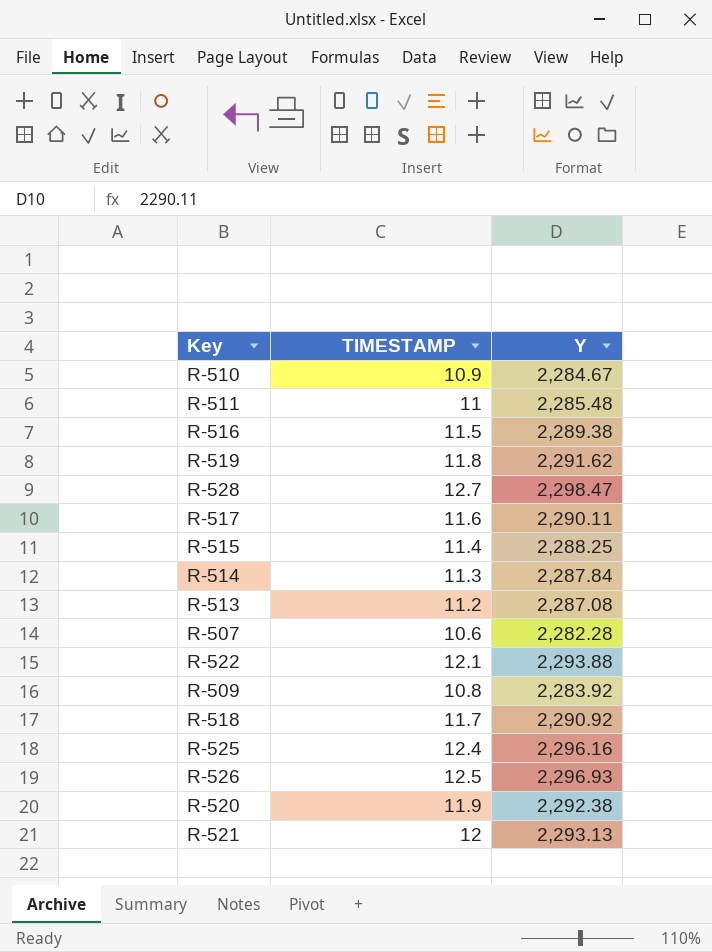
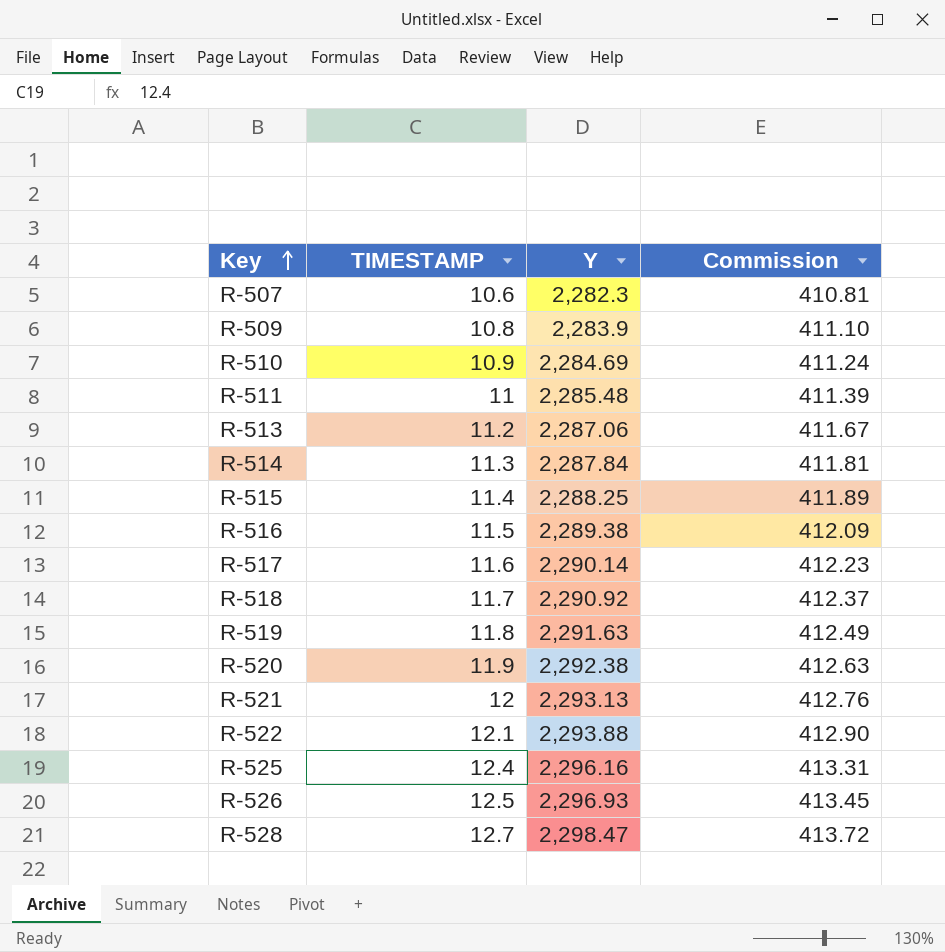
row order: none -> Key ascending
column Commission | formula: none -> [Y] * 0.18
R-507 | Y: 2,282.28 -> 2,282.3
R-509 | Y: 2,283.92 -> 2,283.9
R-510 | Y: 2,284.67 -> 2,284.69
R-513 | Y: 2,287.08 -> 2,287.06
R-517 | Y: 2,290.11 -> 2,290.14
R-519 | Y: 2,291.62 -> 2,291.63

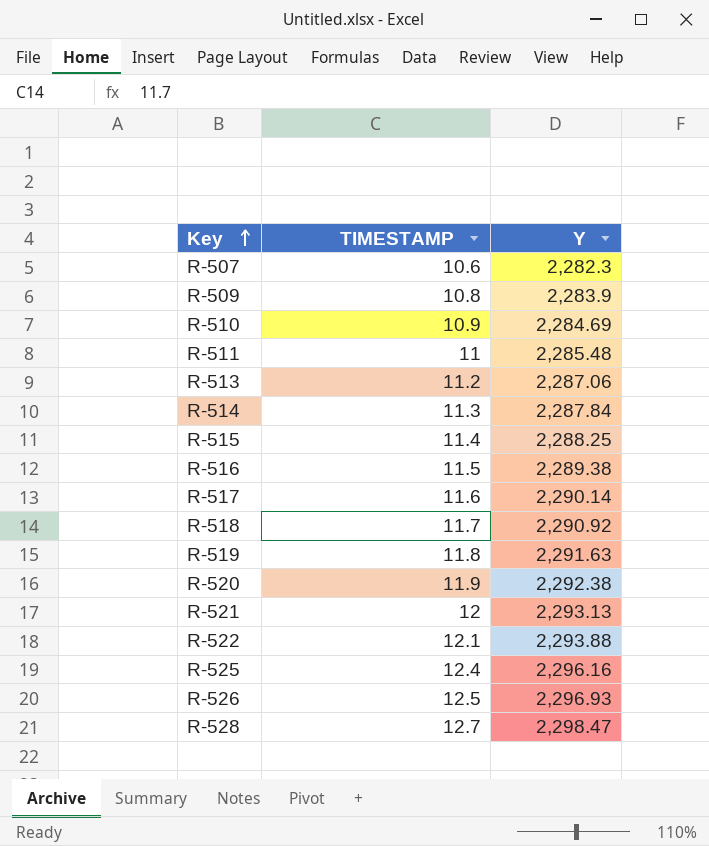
column Commission | formula: [Y] * 0.18 -> none

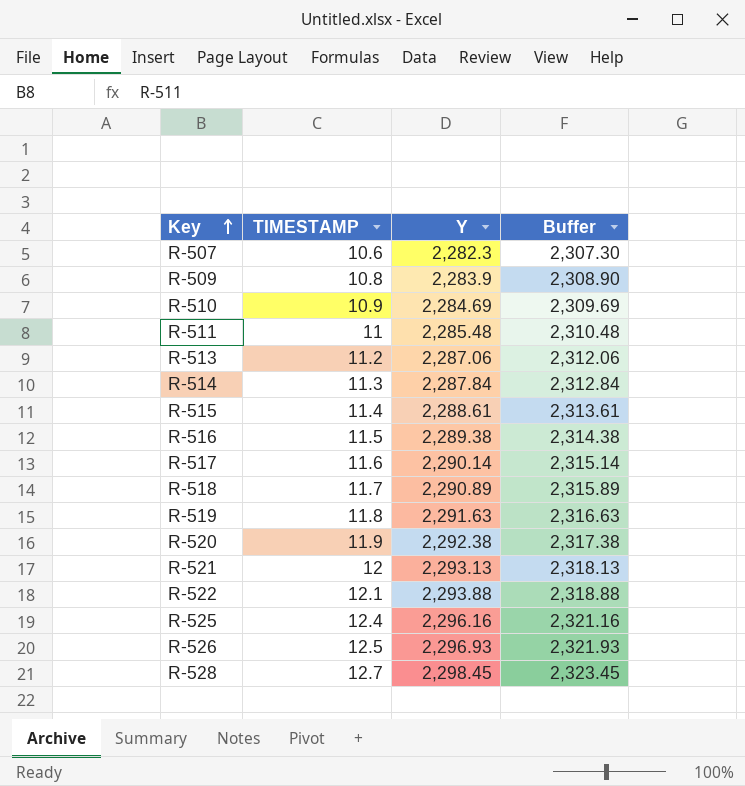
column Buffer | formula: none -> [Y] + 25
R-515 | Y: 2,288.25 -> 2,288.61
R-518 | Y: 2,290.92 -> 2,290.89
R-528 | Y: 2,298.47 -> 2,298.45

